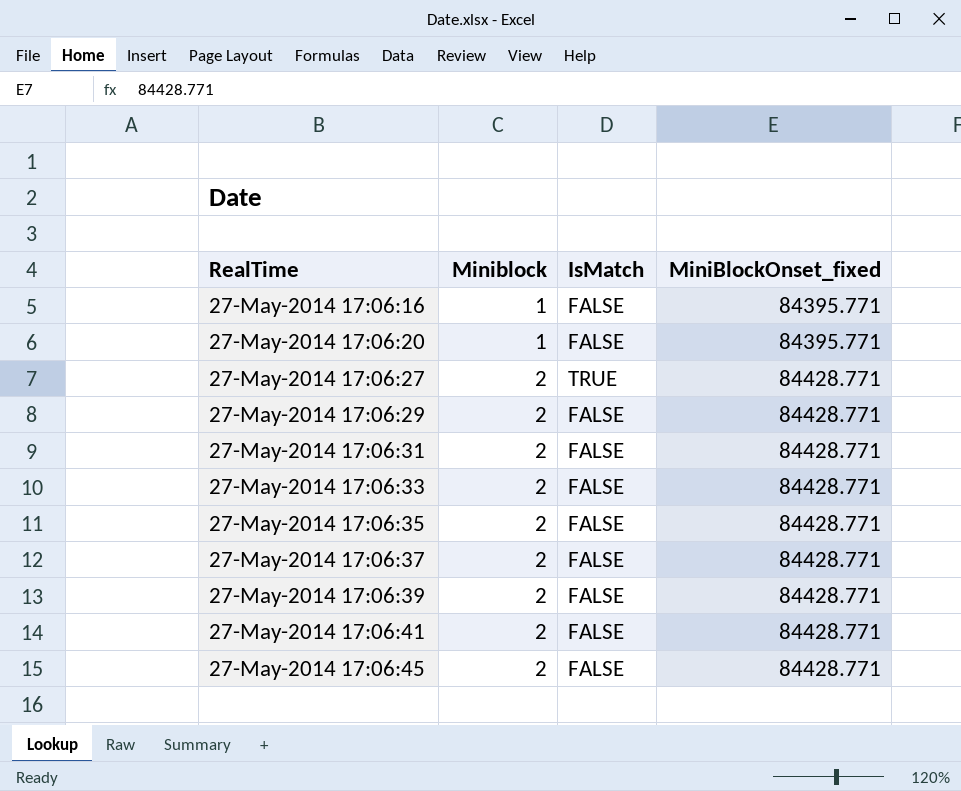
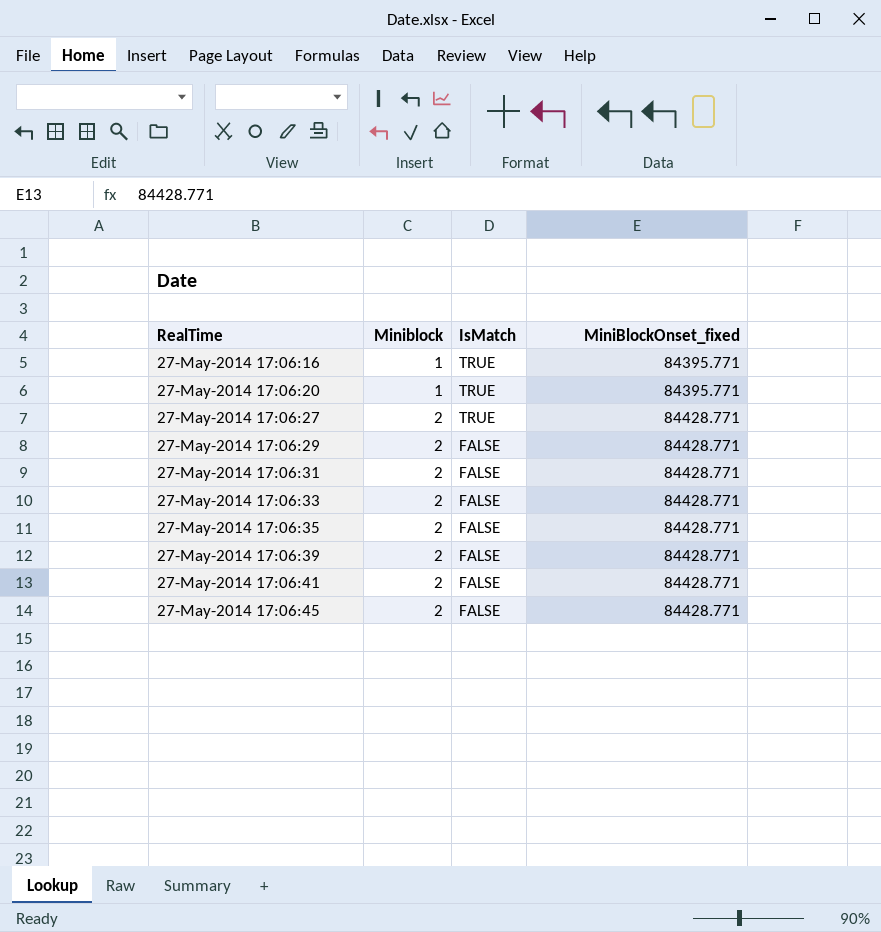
row 27-May-2014 17:06:37: 2 | FALSE | 84428.771 -> none
27-May-2014 17:06:16 | IsMatch: FALSE -> TRUE
27-May-2014 17:06:20 | IsMatch: FALSE -> TRUE

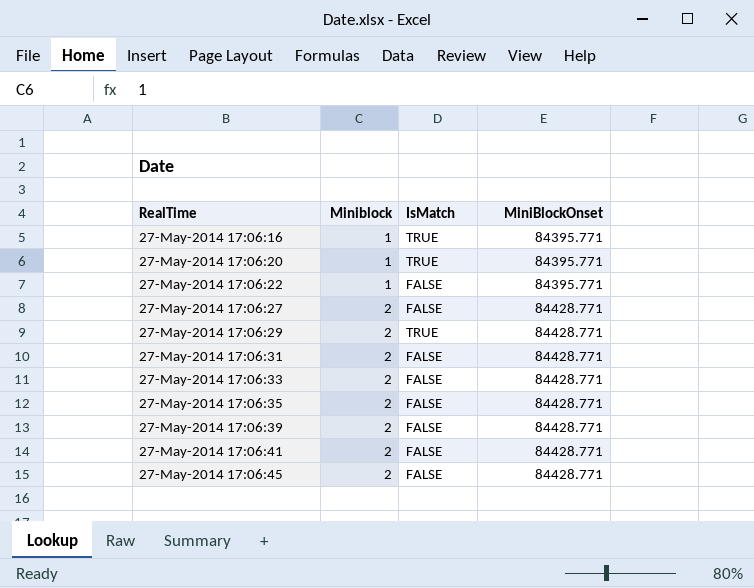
column name: MiniBlockOnset_fixed -> MiniBlockOnset
row 27-May-2014 17:06:22: none -> 1 | FALSE | 84395.771
27-May-2014 17:06:27 | IsMatch: TRUE -> FALSE
27-May-2014 17:06:29 | IsMatch: FALSE -> TRUE

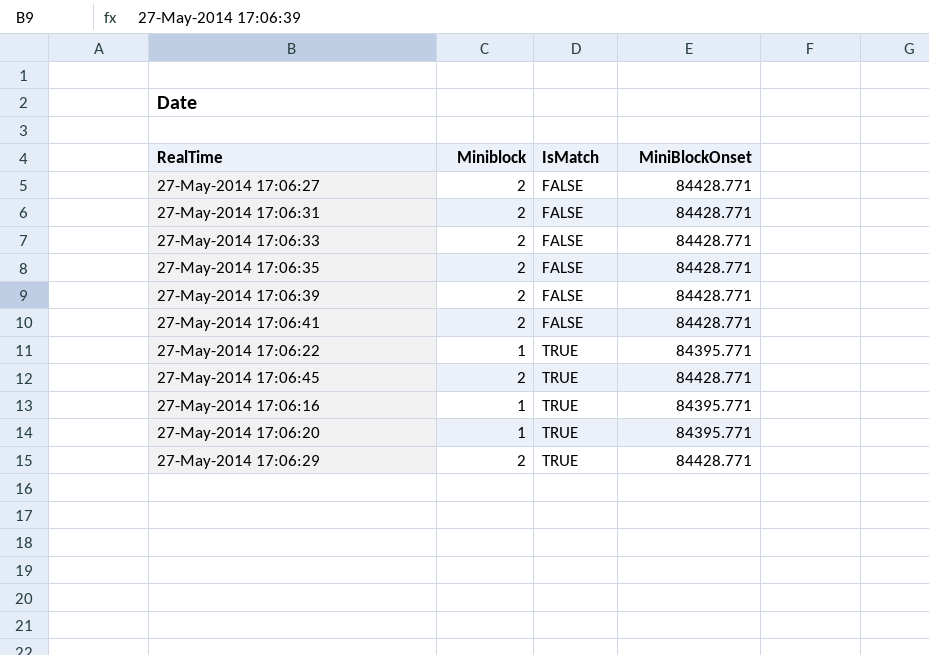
row order: RealTime ascending -> IsMatch ascending
27-May-2014 17:06:22 | IsMatch: FALSE -> TRUE
27-May-2014 17:06:45 | IsMatch: FALSE -> TRUE

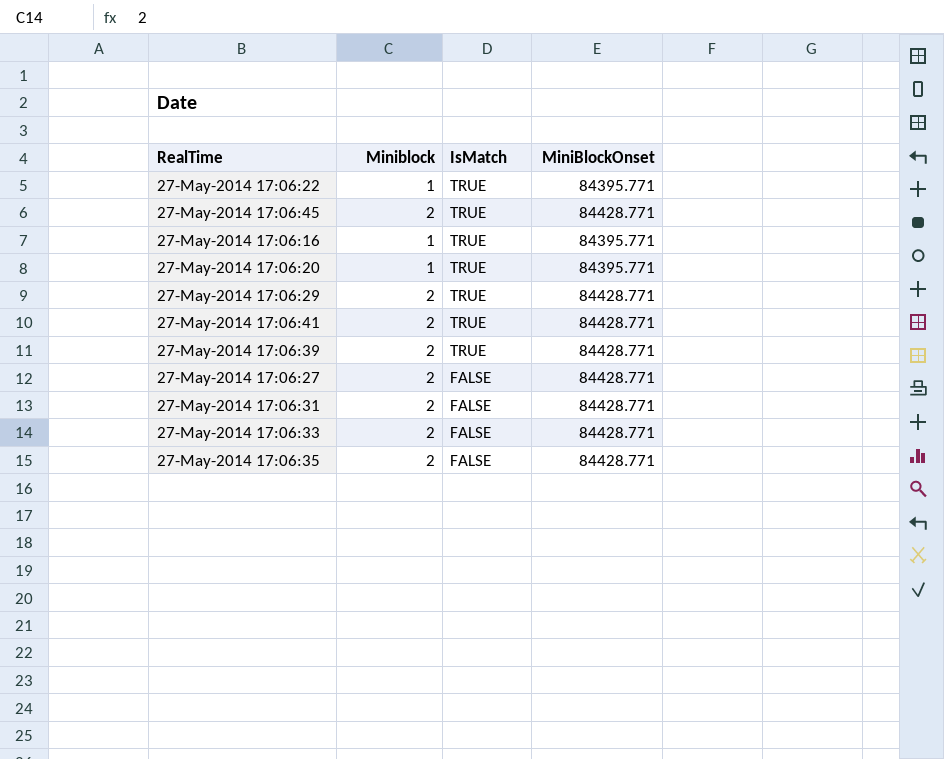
row order: IsMatch ascending -> IsMatch descending
27-May-2014 17:06:41 | IsMatch: FALSE -> TRUE
27-May-2014 17:06:39 | IsMatch: FALSE -> TRUE

